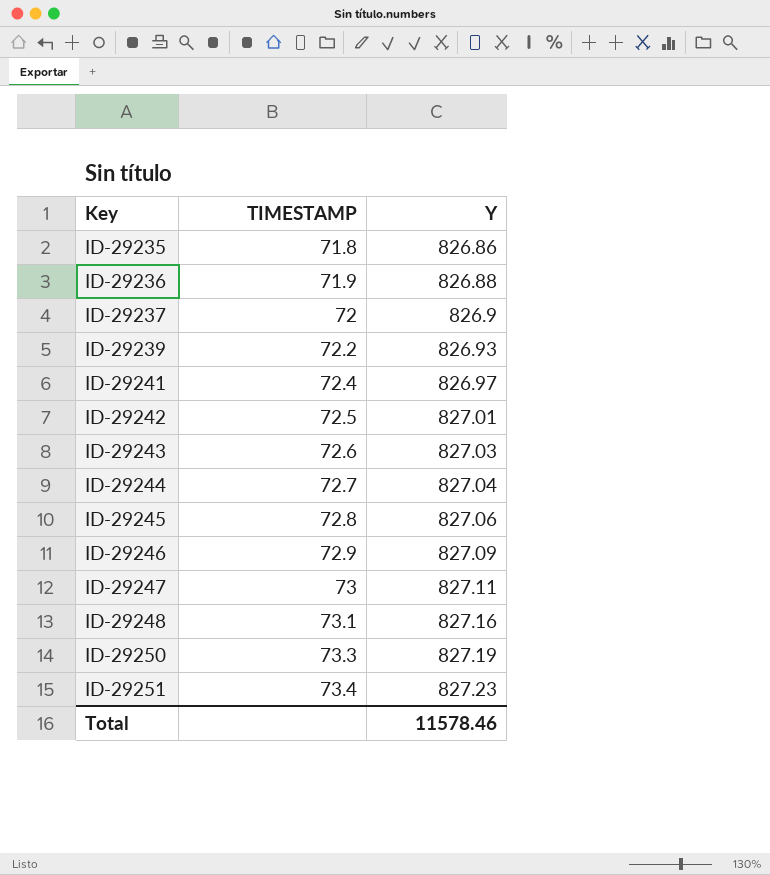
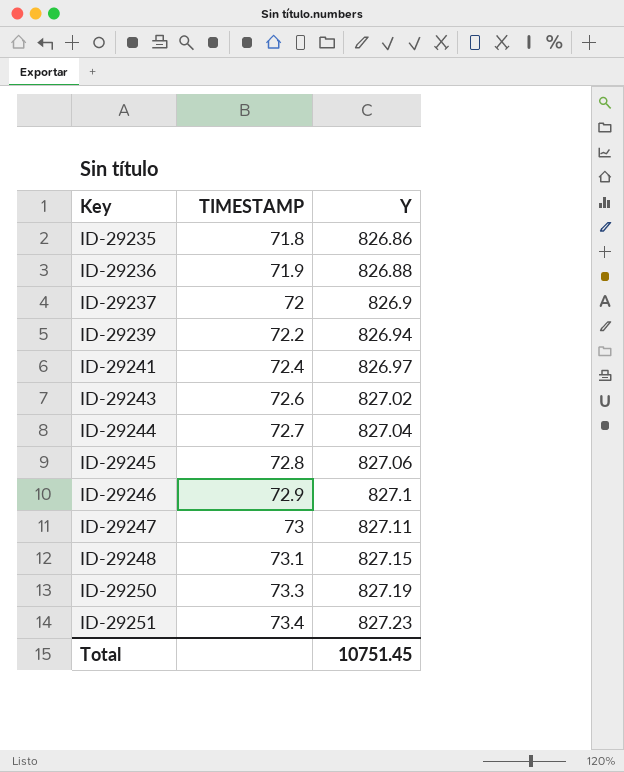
row ID-29242: 72.5 | 827.01 -> none
ID-29239 | Y: 826.93 -> 826.94
ID-29243 | Y: 827.03 -> 827.02
ID-29246 | Y: 827.09 -> 827.1
ID-29248 | Y: 827.16 -> 827.15
Total | Y: 11578.46 -> 10751.45

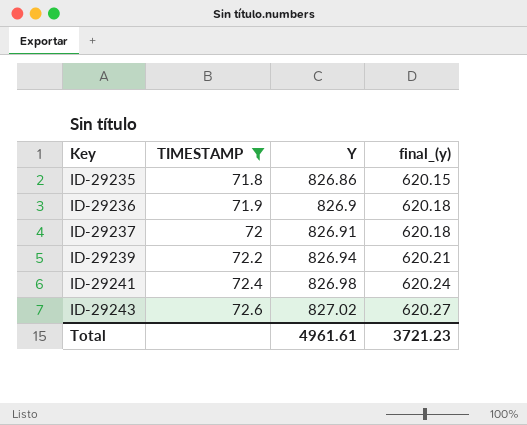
filter: none -> TIMESTAMP <= 72.6
column final_(y) | formula: none -> [Y] * 0.75
ID-29236 | Y: 826.88 -> 826.9
ID-29237 | Y: 826.9 -> 826.91
ID-29241 | Y: 826.97 -> 826.98
Total | Y: 10751.45 -> 4961.61

